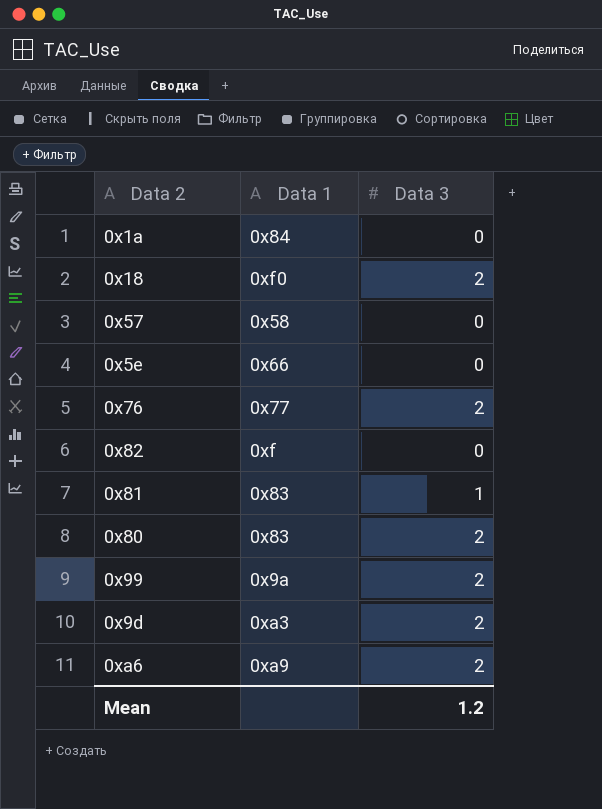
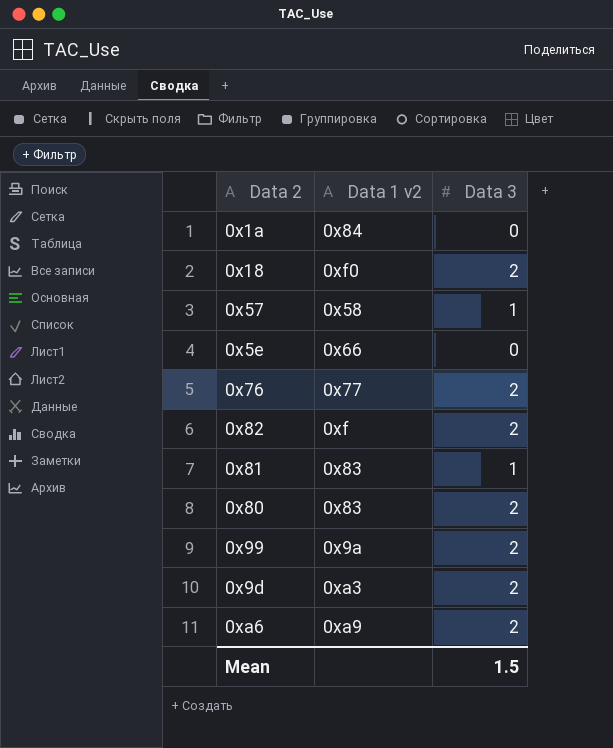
column name: Data 1 -> Data 1 v2
0x57 | Data 3: 0 -> 1
0x82 | Data 3: 0 -> 2
Mean | Data 3: 1.2 -> 1.5

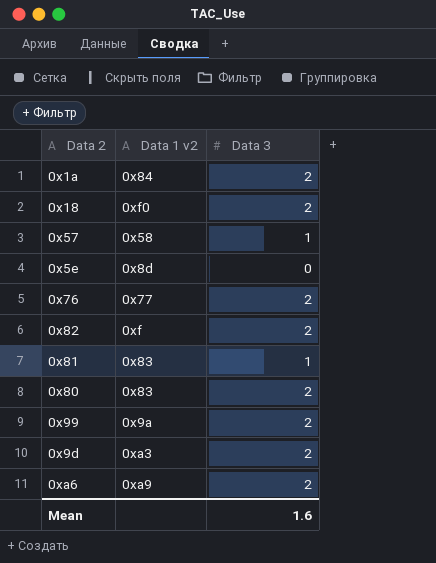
0x1a | Data 3: 0 -> 2
0x5e | Data 1 v2: 0x66 -> 0x8d
Mean | Data 3: 1.5 -> 1.6

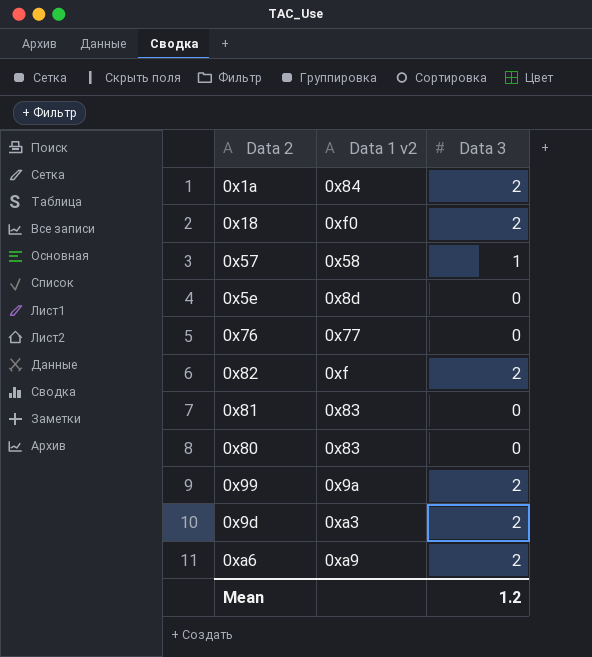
0x76 | Data 3: 2 -> 0
0x81 | Data 3: 1 -> 0
0x80 | Data 3: 2 -> 0
Mean | Data 3: 1.6 -> 1.2

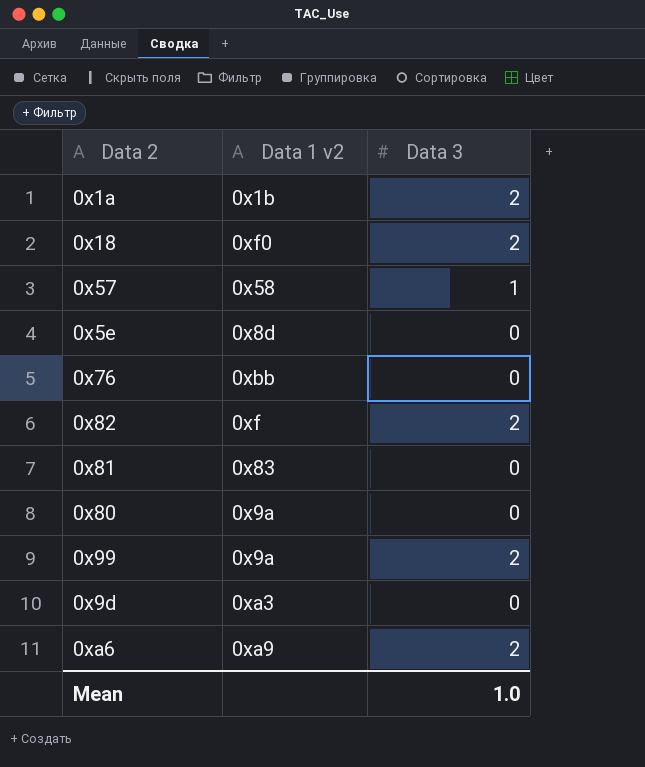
0x1a | Data 1 v2: 0x84 -> 0x1b
0x76 | Data 1 v2: 0x77 -> 0xbb
0x80 | Data 1 v2: 0x83 -> 0x9a
0x9d | Data 3: 2 -> 0
Mean | Data 3: 1.2 -> 1.0

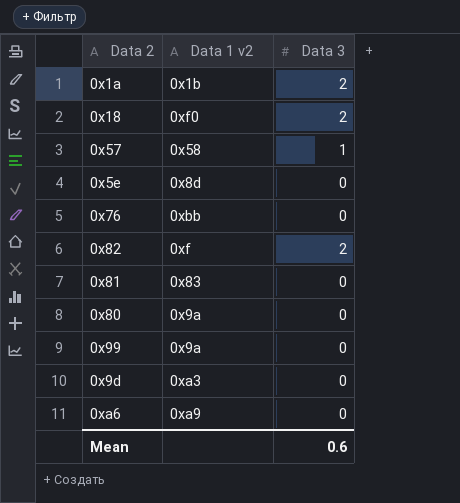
0x99 | Data 3: 2 -> 0
0xa6 | Data 3: 2 -> 0
Mean | Data 3: 1.0 -> 0.6

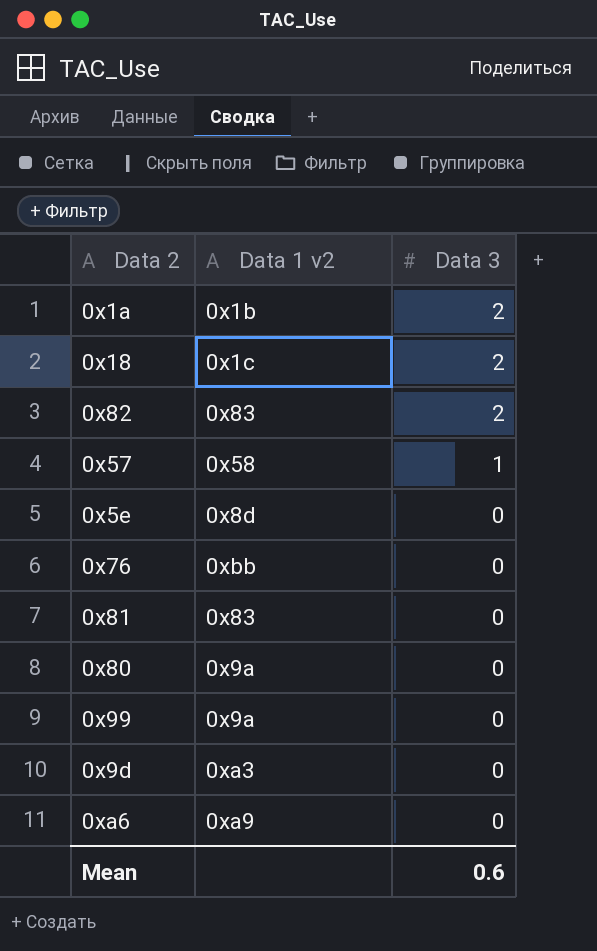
row order: none -> Data 3 descending
0x18 | Data 1 v2: 0xf0 -> 0x1c
0x82 | Data 1 v2: 0xf -> 0x83

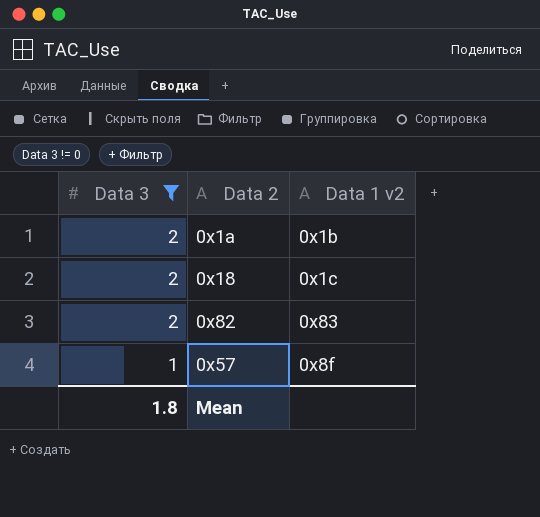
filter: none -> Data 3 != 0
column Data 3 | position: 3 -> 1
0x57 | Data 1 v2: 0x58 -> 0x8f
Mean | Data 3: 0.6 -> 1.8

